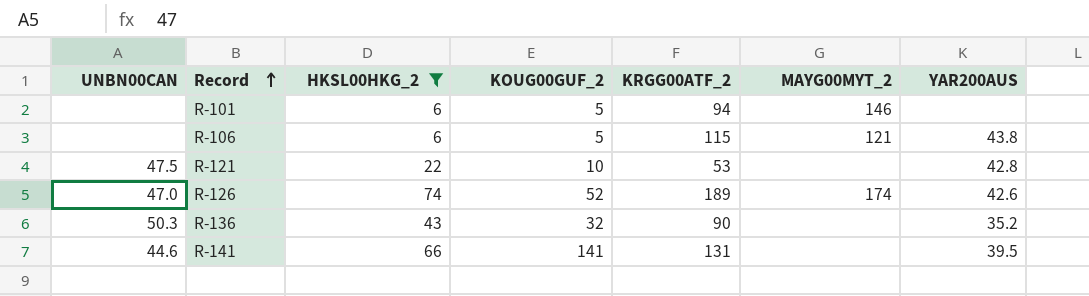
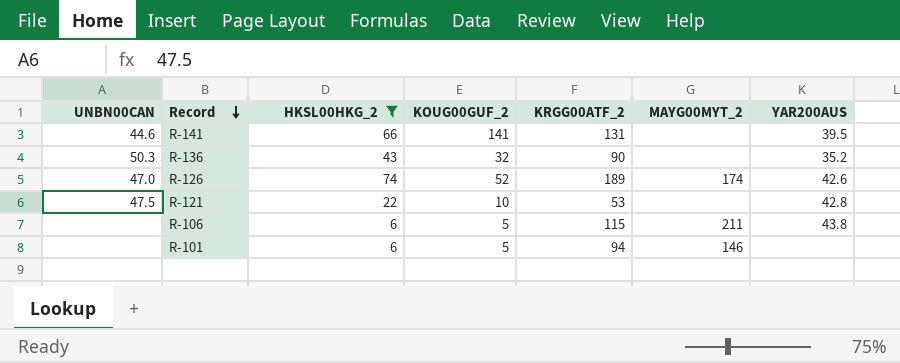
row order: Record ascending -> Record descending
R-106 | MAYG00MYT_2: 121 -> 211

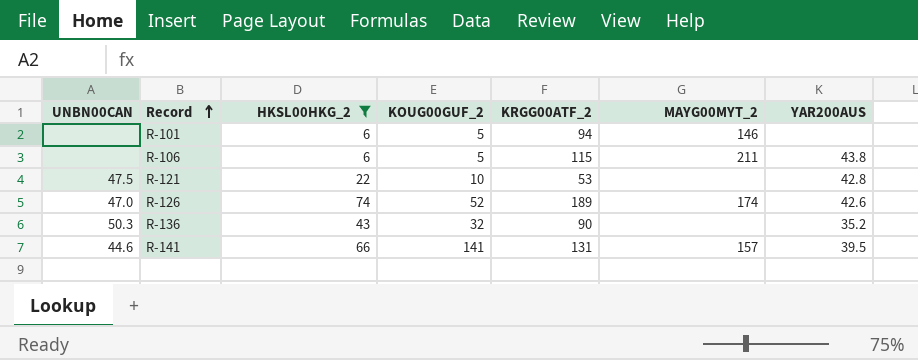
row order: Record descending -> Record ascending
R-141 | MAYG00MYT_2: none -> 157

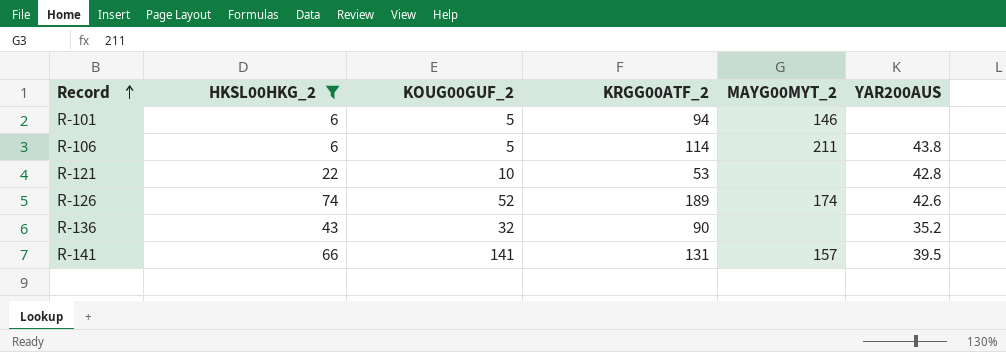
column UNBN00CAN | position: 1 -> none
R-106 | KRGG00ATF_2: 115 -> 114

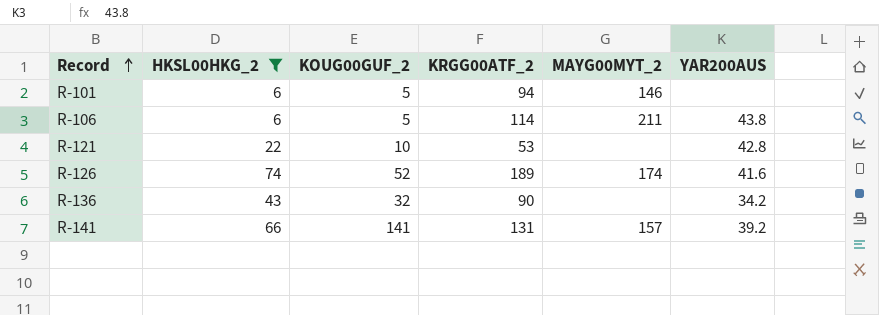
R-126 | YAR200AUS: 42.6 -> 41.6
R-136 | YAR200AUS: 35.2 -> 34.2
R-141 | YAR200AUS: 39.5 -> 39.2

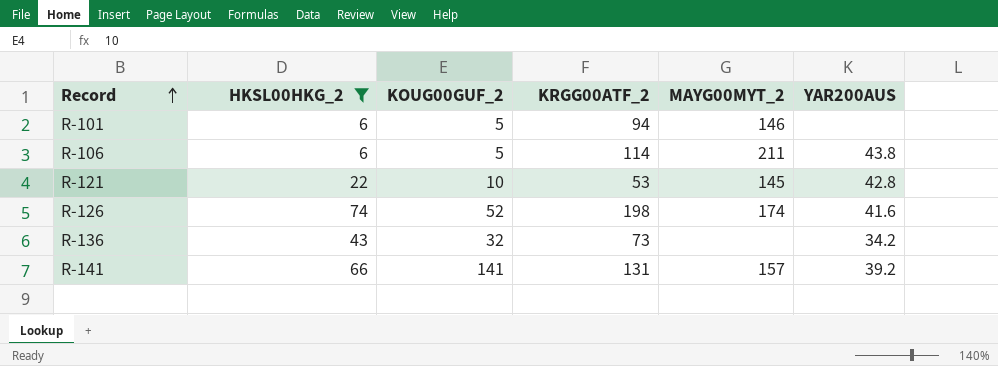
R-121 | MAYG00MYT_2: none -> 145
R-126 | KRGG00ATF_2: 189 -> 198
R-136 | KRGG00ATF_2: 90 -> 73

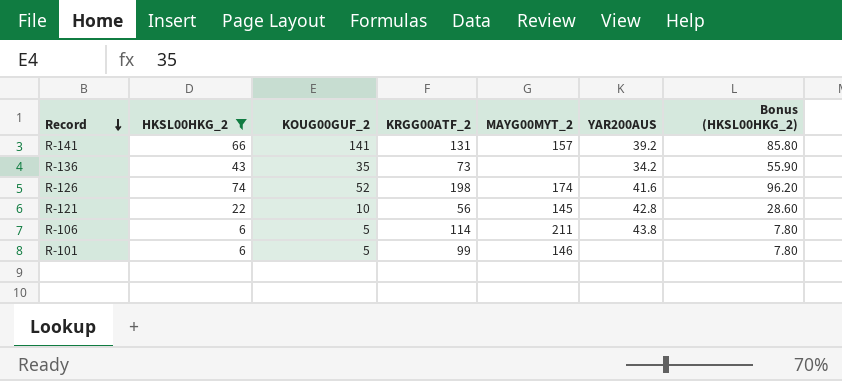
row order: Record ascending -> Record descending
column Bonus (HKSL00HKG_2) | formula: none -> [HKSL00HKG_2] * 1.3
R-136 | KOUG00GUF_2: 32 -> 35
R-121 | KRGG00ATF_2: 53 -> 56
R-101 | KRGG00ATF_2: 94 -> 99

